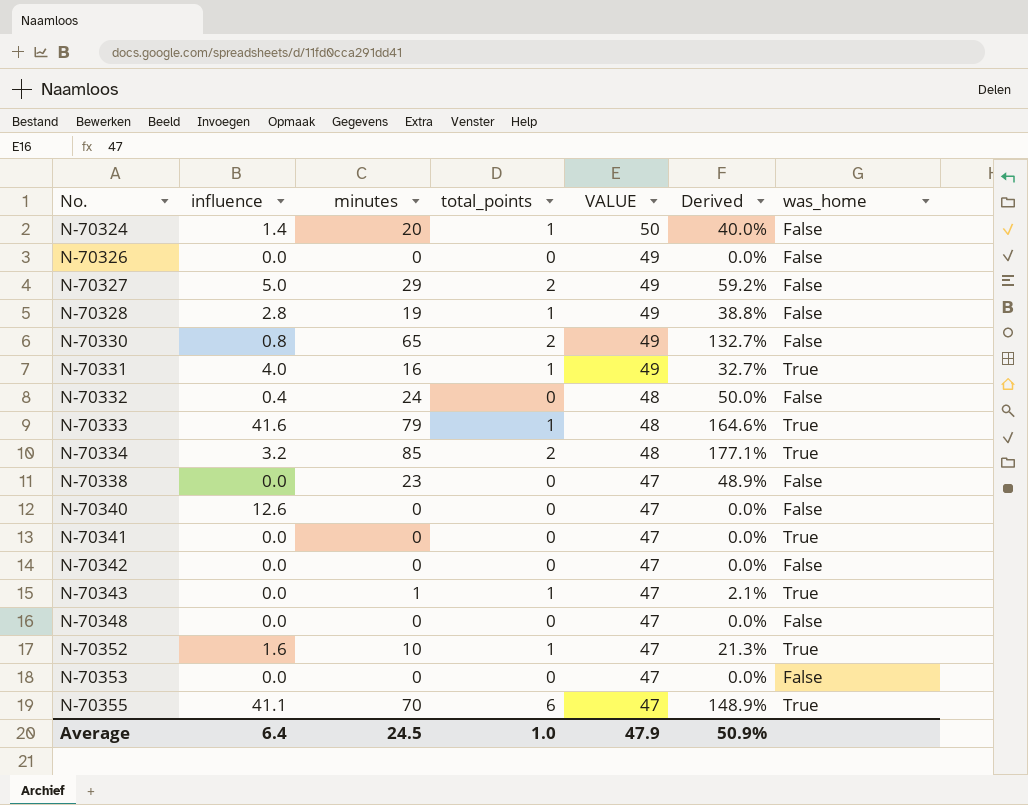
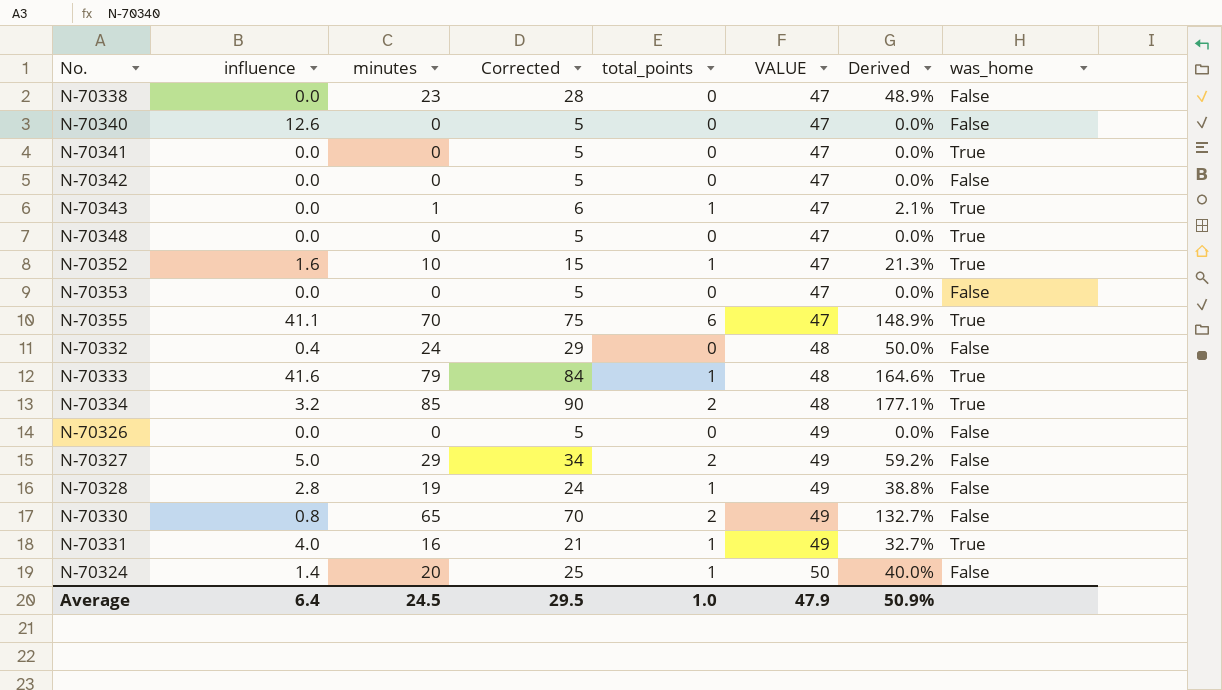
row order: No. ascending -> VALUE ascending
column Corrected | formula: none -> [minutes] + 5
N-70348 | was_home: False -> True

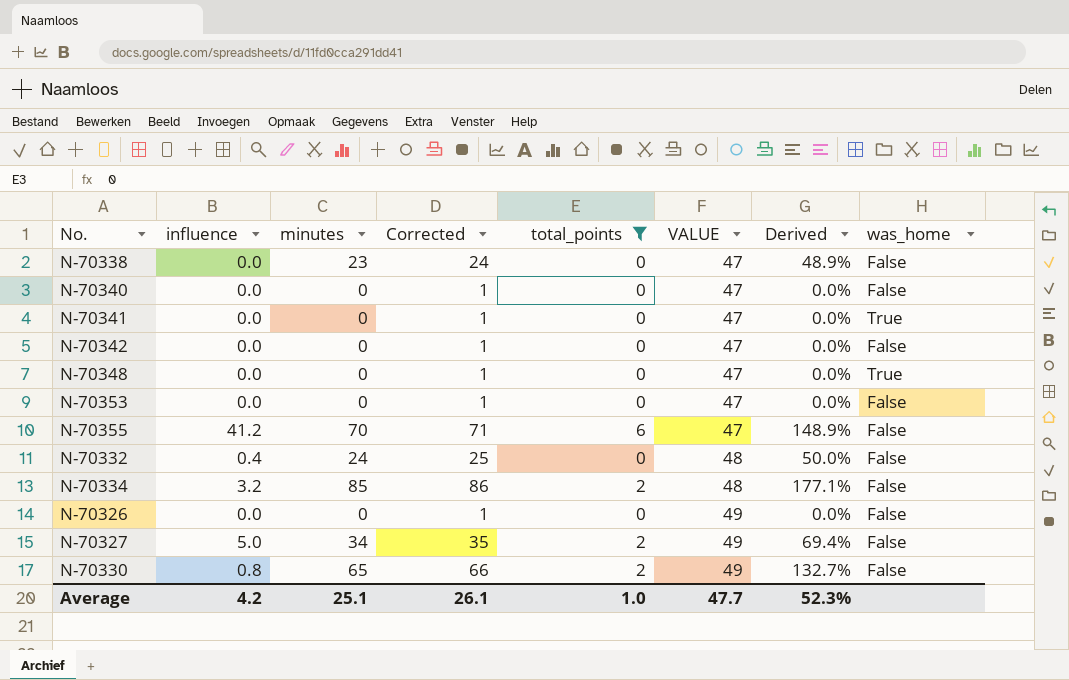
filter: none -> total_points != 1
column Corrected | formula: [minutes] + 5 -> [minutes] + 1
N-70340 | influence: 12.6 -> 0.0
N-70355 | influence: 41.1 -> 41.2
N-70355 | was_home: True -> False
N-70334 | was_home: True -> False
N-70327 | minutes: 29 -> 34
N-70327 | Derived: 59.2% -> 69.4%
Average | influence: 6.4 -> 4.2
Average | minutes: 24.5 -> 25.1
Average | Corrected: 29.5 -> 26.1
Average | VALUE: 47.9 -> 47.7
Average | Derived: 50.9% -> 52.3%

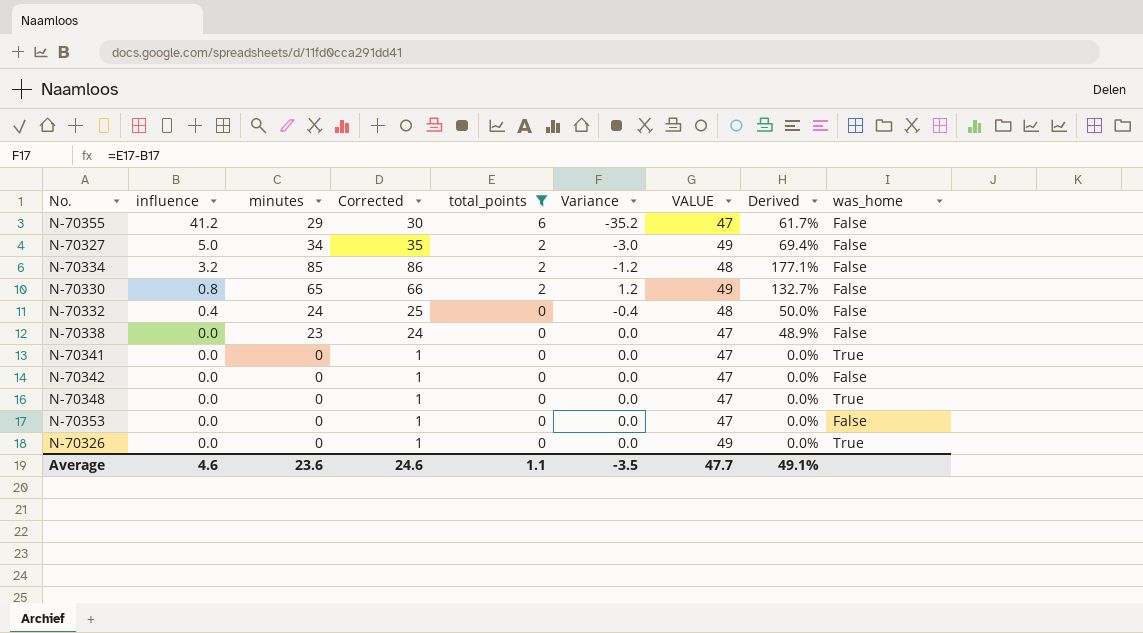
row order: VALUE ascending -> influence descending
column Variance | formula: none -> [total_points] - [influence]
row N-70340: 0.0 | 0 | 1 | 0 | 47 | 0.0% | False -> none
N-70355 | minutes: 70 -> 29
N-70355 | Corrected: 71 -> 30
N-70355 | Derived: 148.9% -> 61.7%
N-70326 | was_home: False -> True
Average | influence: 4.2 -> 4.6
Average | minutes: 25.1 -> 23.6
Average | Corrected: 26.1 -> 24.6
Average | total_points: 1.0 -> 1.1
Average | Derived: 52.3% -> 49.1%

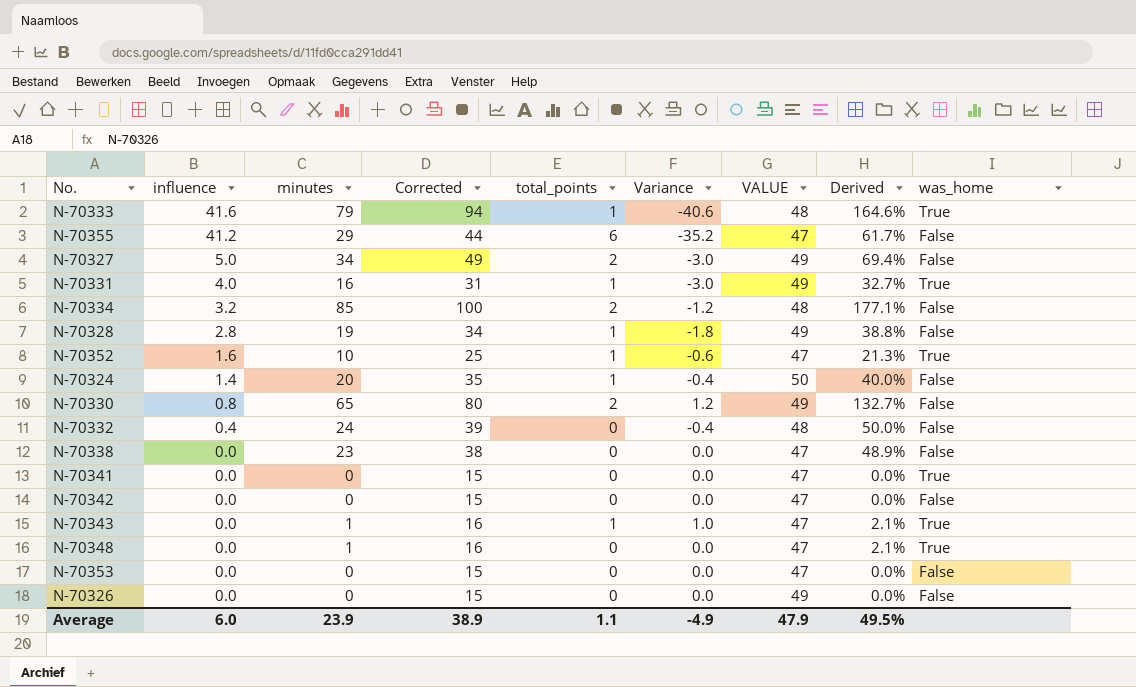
filter: total_points != 1 -> none
column Corrected | formula: [minutes] + 1 -> [minutes] + 15
N-70348 | minutes: 0 -> 1
N-70348 | Derived: 0.0% -> 2.1%
N-70326 | was_home: True -> False
Average | influence: 4.6 -> 6.0
Average | minutes: 23.6 -> 23.9
Average | Corrected: 24.6 -> 38.9
Average | Variance: -3.5 -> -4.9
Average | VALUE: 47.7 -> 47.9
Average | Derived: 49.1% -> 49.5%

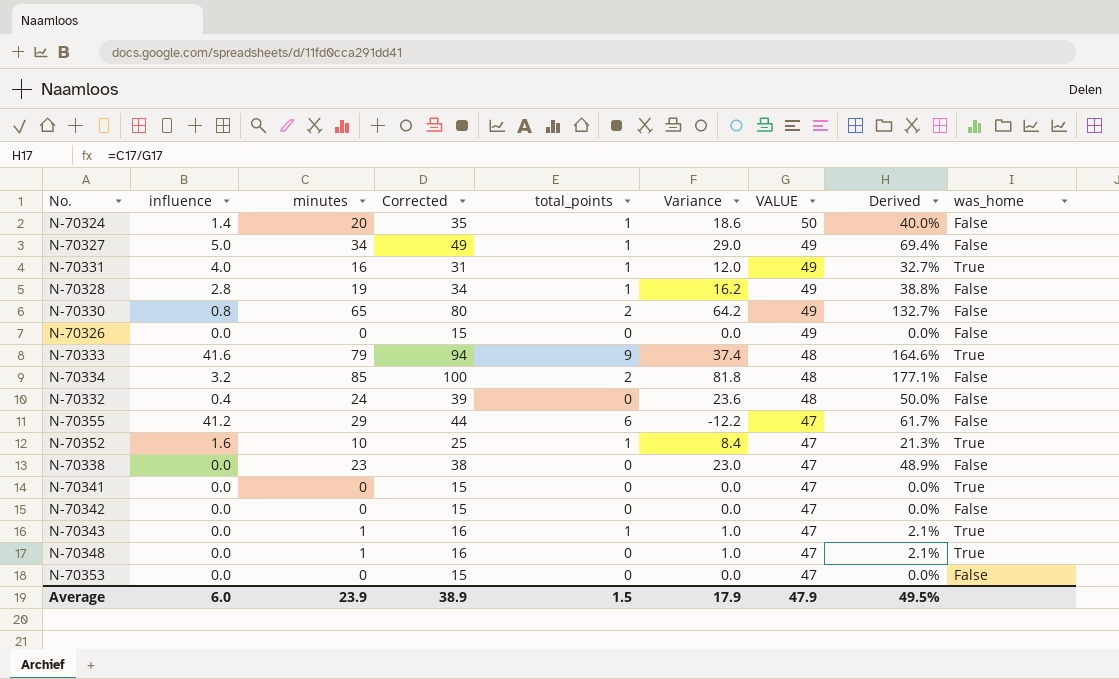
row order: influence descending -> VALUE descending
column Variance | formula: [total_points] - [influence] -> [minutes] - [influence]
N-70327 | total_points: 2 -> 1
N-70333 | total_points: 1 -> 9
Average | total_points: 1.1 -> 1.5
Average | Variance: -4.9 -> 17.9

